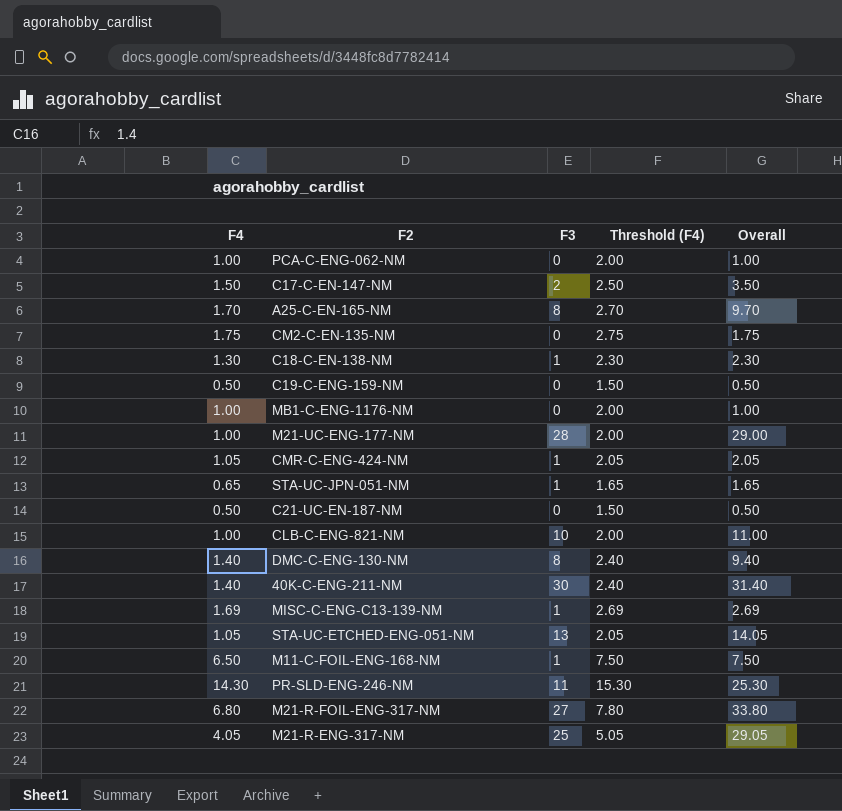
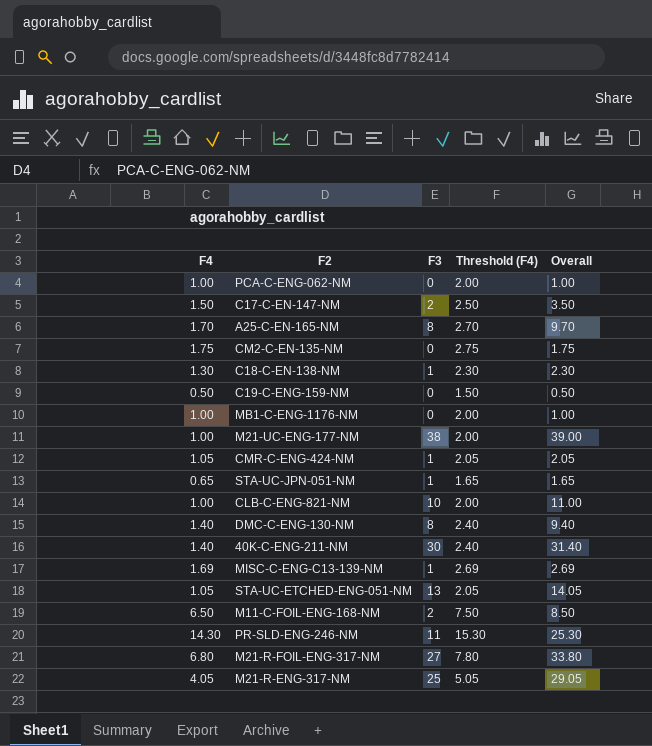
row C21-UC-EN-187-NM: 0.50 | 0 | 1.50 | 0.50 -> none
M21-UC-ENG-177-NM | F3: 28 -> 38
M21-UC-ENG-177-NM | Overall: 29.00 -> 39.00
M11-C-FOIL-ENG-168-NM | F3: 1 -> 2
M11-C-FOIL-ENG-168-NM | Overall: 7.50 -> 8.50

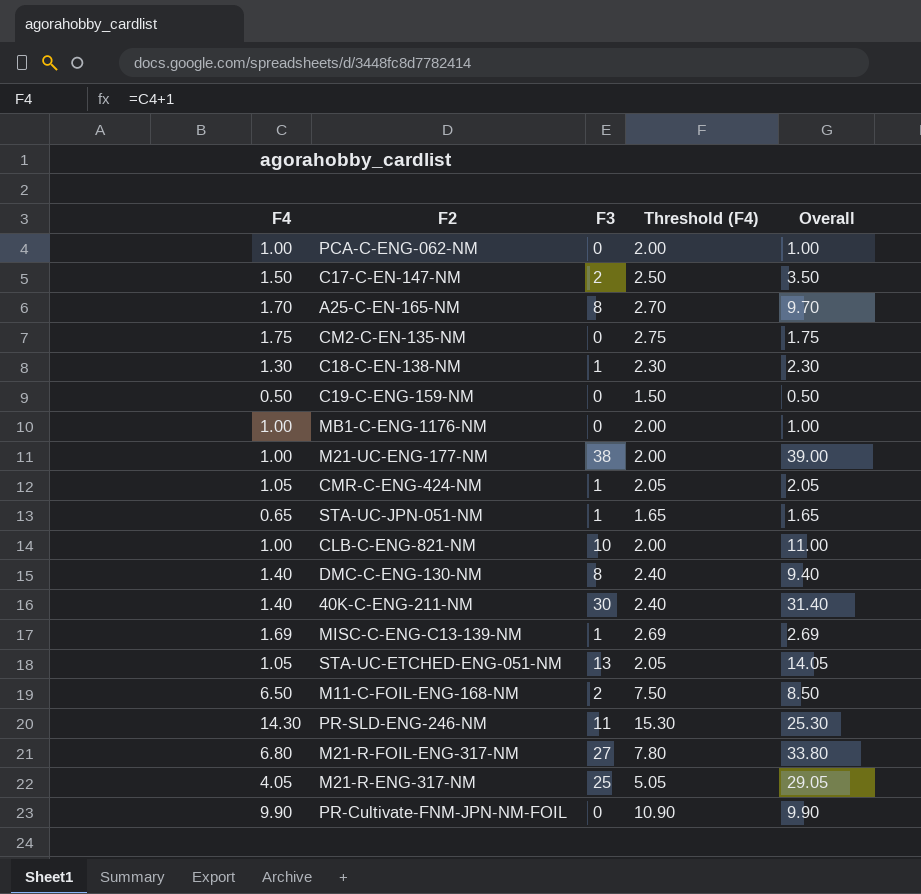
row PR-Cultivate-FNM-JPN-NM-FOIL: none -> 9.90 | 0 | 10.90 | 9.90

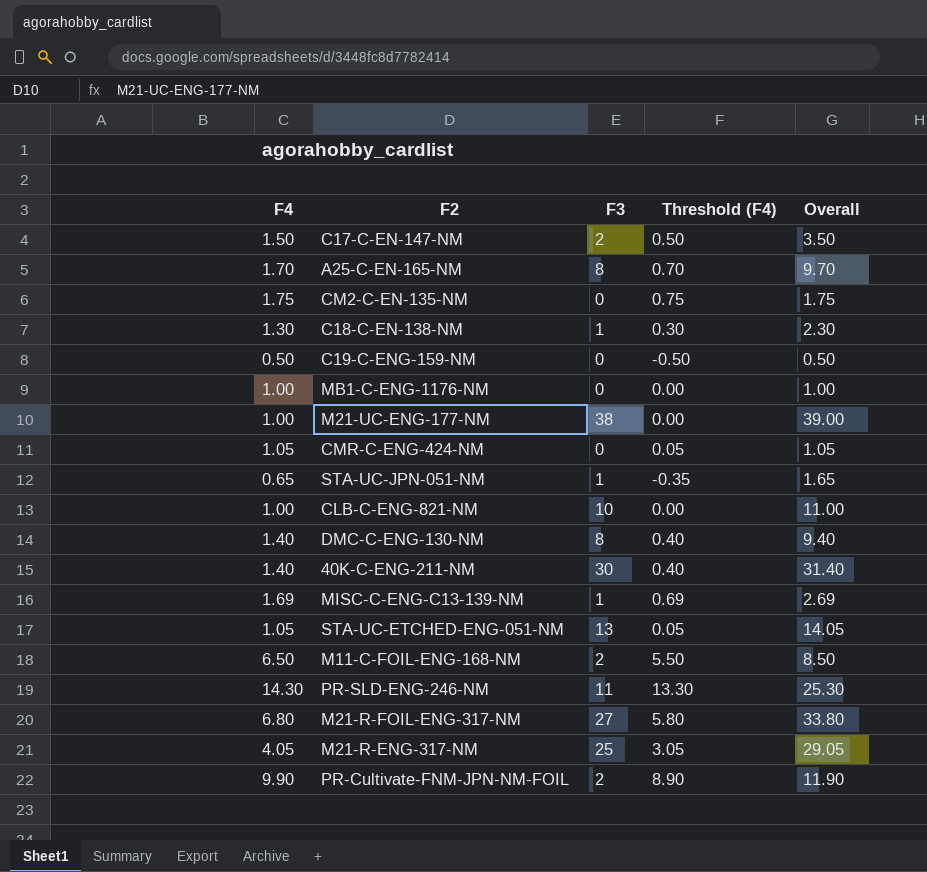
column Threshold (F4) | formula: [F4] + 1 -> [F4] - 1
row PCA-C-ENG-062-NM: 1.00 | 0 | 2.00 | 1.00 -> none
CMR-C-ENG-424-NM | F3: 1 -> 0
CMR-C-ENG-424-NM | Overall: 2.05 -> 1.05
PR-Cultivate-FNM-JPN-NM-FOIL | F3: 0 -> 2
PR-Cultivate-FNM-JPN-NM-FOIL | Overall: 9.90 -> 11.90

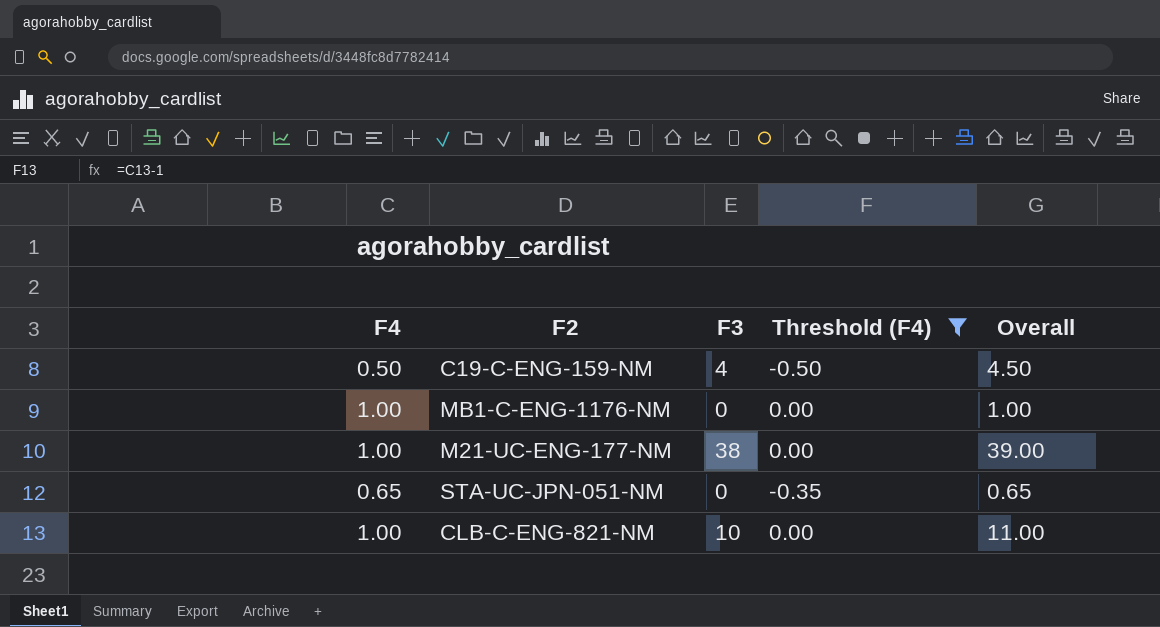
filter: none -> Threshold (F4) <= 0.00
C19-C-ENG-159-NM | F3: 0 -> 4
C19-C-ENG-159-NM | Overall: 0.50 -> 4.50
STA-UC-JPN-051-NM | F3: 1 -> 0
STA-UC-JPN-051-NM | Overall: 1.65 -> 0.65

